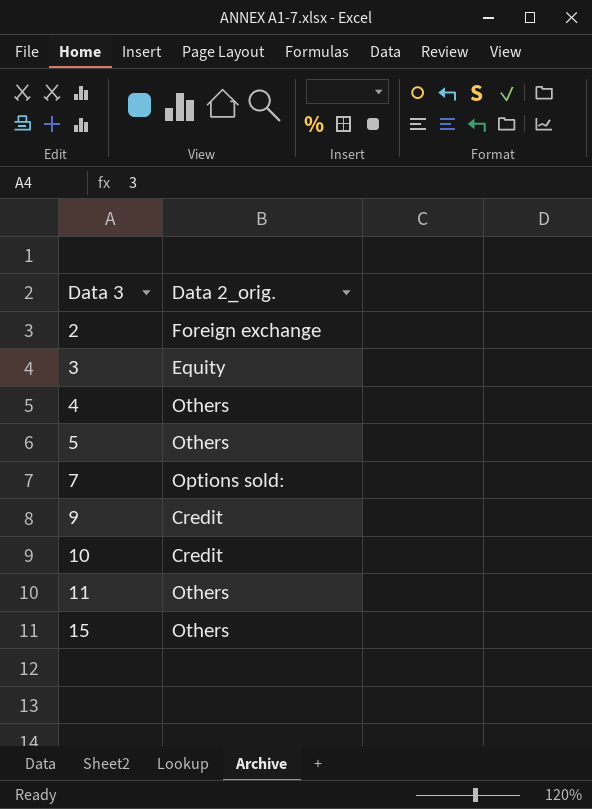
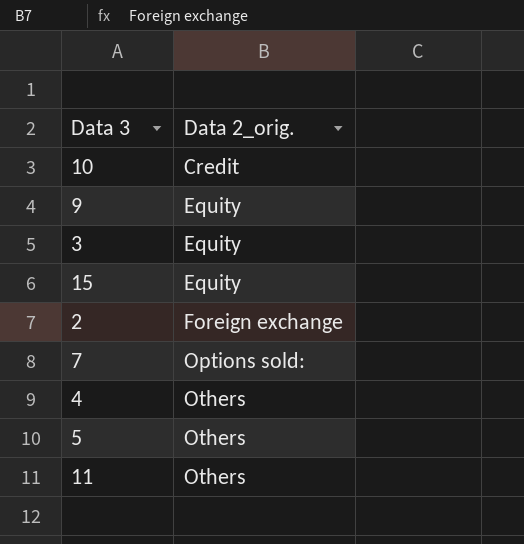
row order: Data 3 ascending -> Data 2_orig. ascending
9 | Data 2_orig.: Credit -> Equity
15 | Data 2_orig.: Others -> Equity

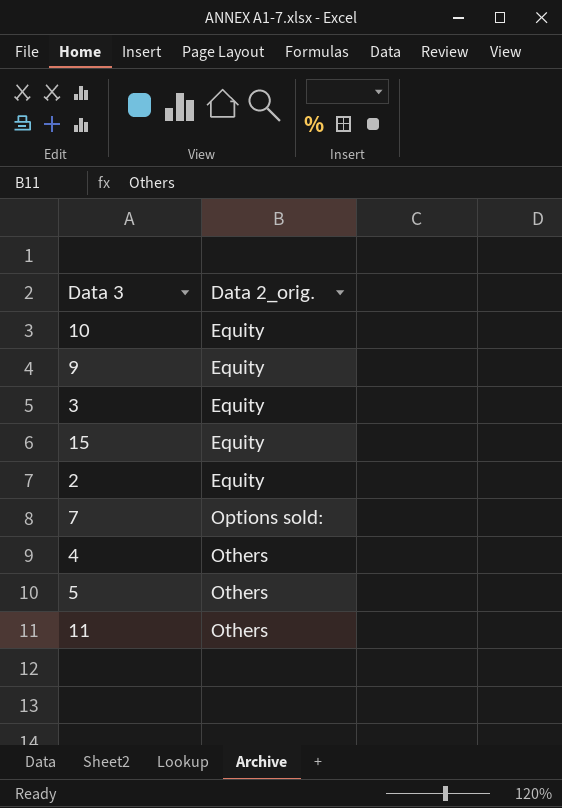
10 | Data 2_orig.: Credit -> Equity
2 | Data 2_orig.: Foreign exchange -> Equity

